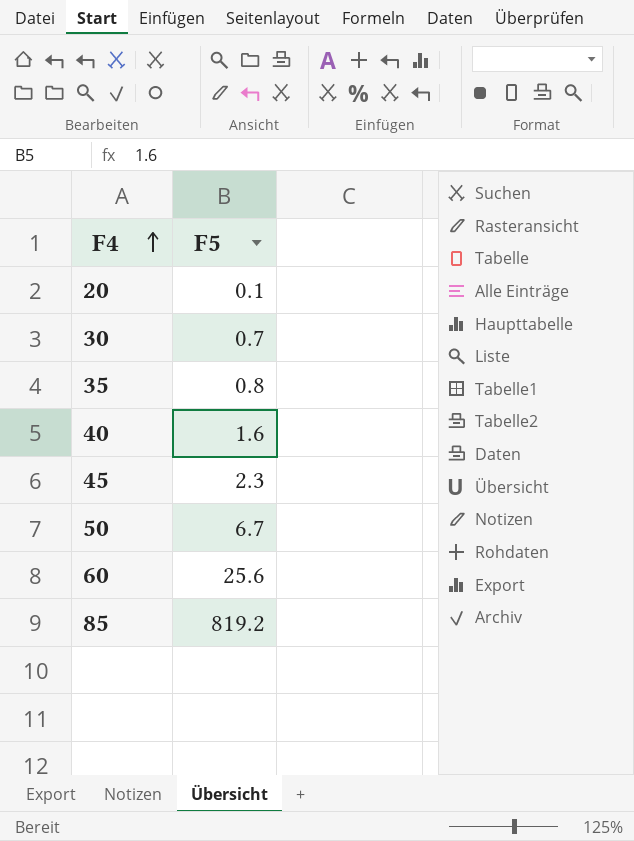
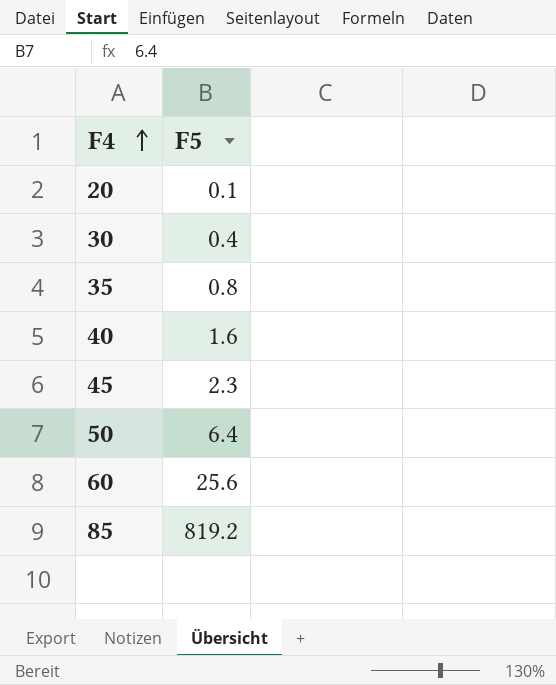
30 | F5: 0.7 -> 0.4
50 | F5: 6.7 -> 6.4

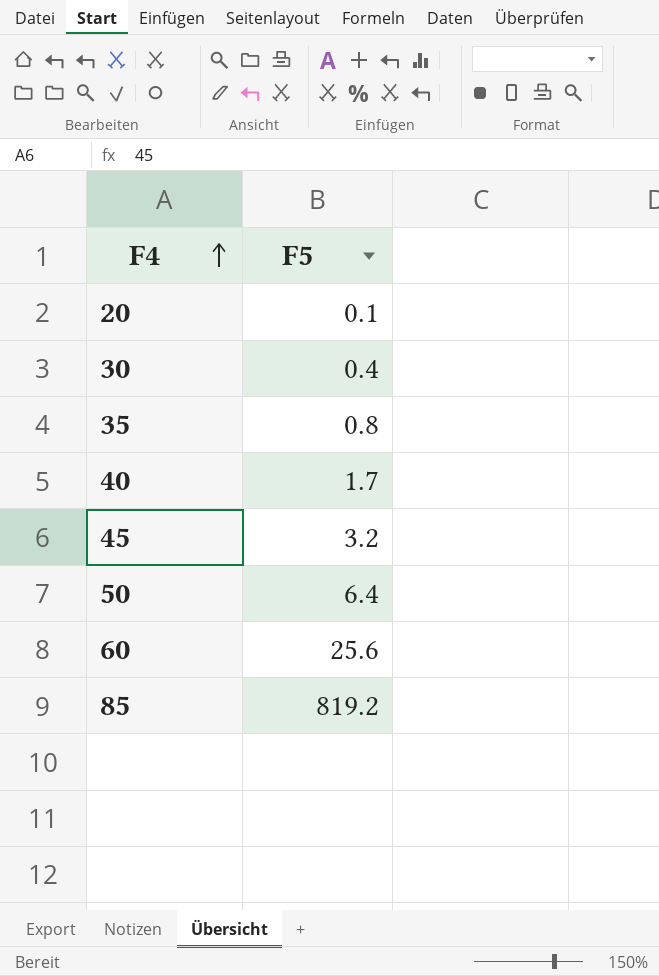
40 | F5: 1.6 -> 1.7
45 | F5: 2.3 -> 3.2

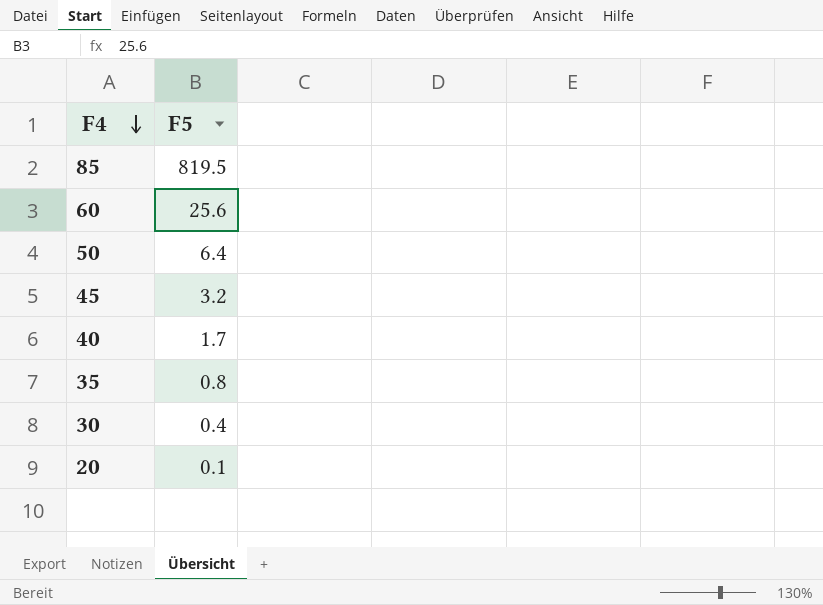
row order: F4 ascending -> F4 descending
85 | F5: 819.2 -> 819.5

